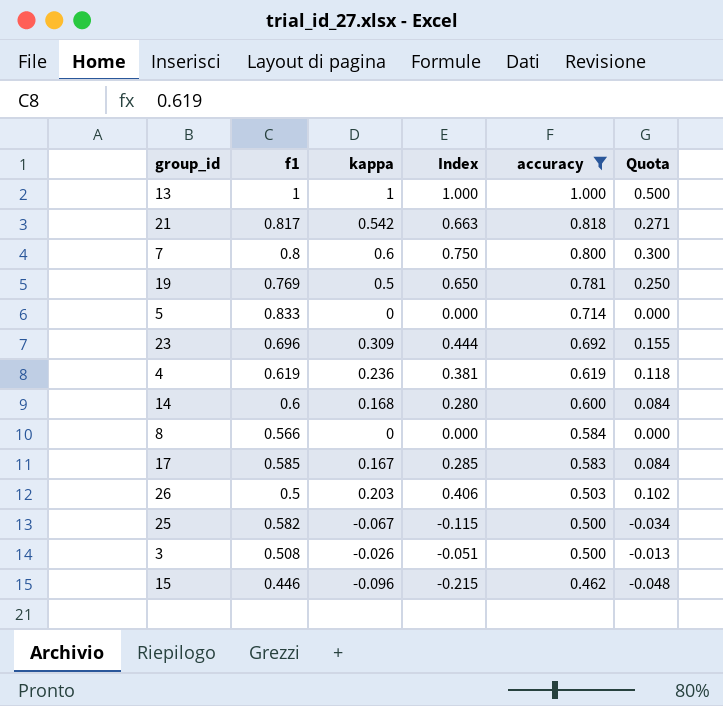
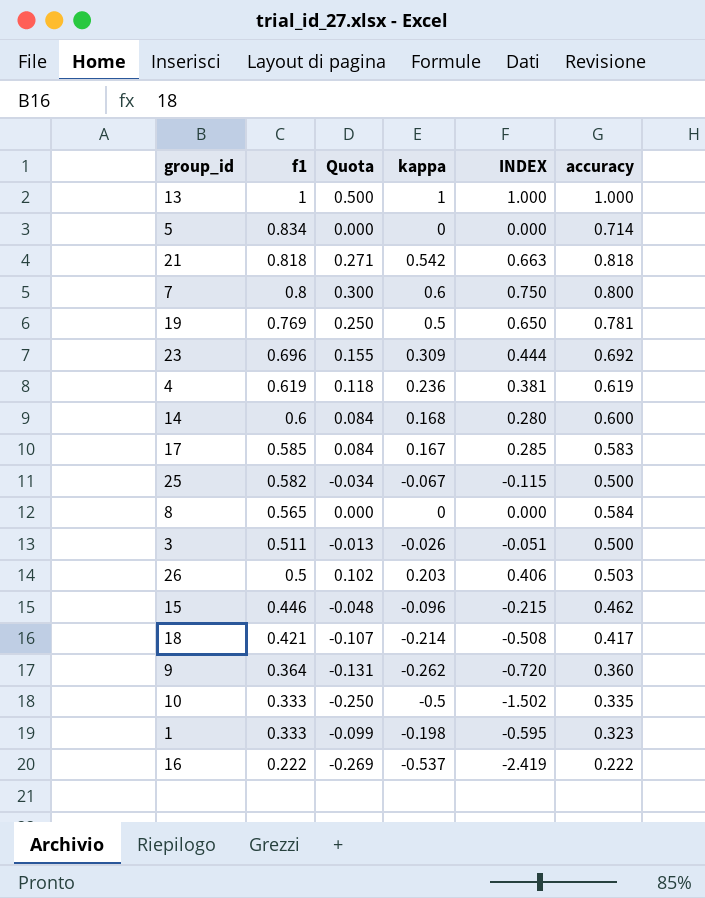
filter: accuracy >= 0.462 -> none
row order: accuracy descending -> f1 descending
column Quota | position: 6 -> 3
column name: Index -> INDEX
5 | f1: 0.833 -> 0.834
21 | f1: 0.817 -> 0.818
8 | f1: 0.566 -> 0.565
3 | f1: 0.508 -> 0.511

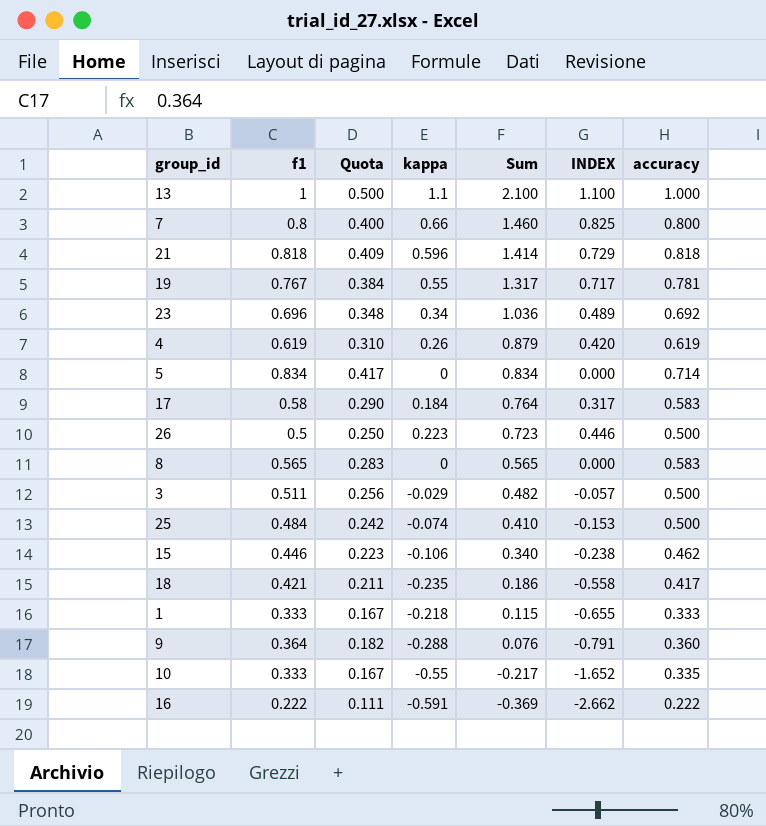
row order: f1 descending -> Sum descending
column Quota | formula: [kappa] * 0.5 -> [f1] * 0.5
column Sum | formula: none -> [f1] + [kappa]
row 14: 0.6 | 0.084 | 0.168 | 0.280 | 0.600 -> none
13 | kappa: 1 -> 1.1
13 | INDEX: 1.000 -> 1.100
7 | kappa: 0.6 -> 0.66
7 | INDEX: 0.750 -> 0.825
21 | kappa: 0.542 -> 0.596
21 | INDEX: 0.663 -> 0.729
19 | f1: 0.769 -> 0.767
19 | kappa: 0.5 -> 0.55
19 | INDEX: 0.650 -> 0.717
23 | kappa: 0.309 -> 0.34
23 | INDEX: 0.444 -> 0.489
4 | kappa: 0.236 -> 0.26
4 | INDEX: 0.381 -> 0.420
17 | f1: 0.585 -> 0.58
17 | kappa: 0.167 -> 0.184
17 | INDEX: 0.285 -> 0.317
26 | kappa: 0.203 -> 0.223
26 | INDEX: 0.406 -> 0.446
26 | accuracy: 0.503 -> 0.500
8 | accuracy: 0.584 -> 0.583
3 | kappa: -0.026 -> -0.029
3 | INDEX: -0.051 -> -0.057
25 | f1: 0.582 -> 0.484
25 | kappa: -0.067 -> -0.074
25 | INDEX: -0.115 -> -0.153
15 | kappa: -0.096 -> -0.106
15 | INDEX: -0.215 -> -0.238
18 | kappa: -0.214 -> -0.235
18 | INDEX: -0.508 -> -0.558
1 | kappa: -0.198 -> -0.218
1 | INDEX: -0.595 -> -0.655
1 | accuracy: 0.323 -> 0.333
9 | kappa: -0.262 -> -0.288
9 | INDEX: -0.720 -> -0.791
10 | kappa: -0.5 -> -0.55
10 | INDEX: -1.502 -> -1.652
16 | kappa: -0.537 -> -0.591
16 | INDEX: -2.419 -> -2.662

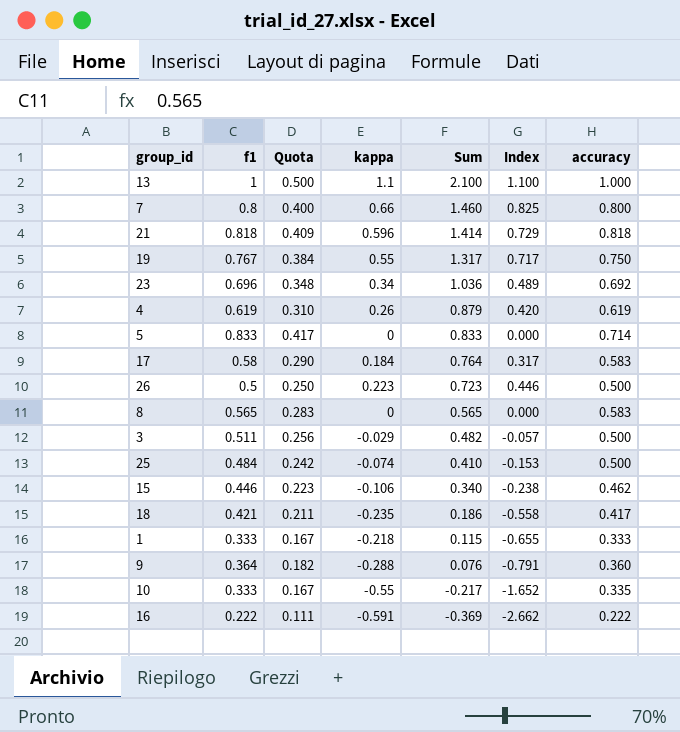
column name: INDEX -> Index
19 | accuracy: 0.781 -> 0.750
5 | f1: 0.834 -> 0.833
5 | Sum: 0.834 -> 0.833

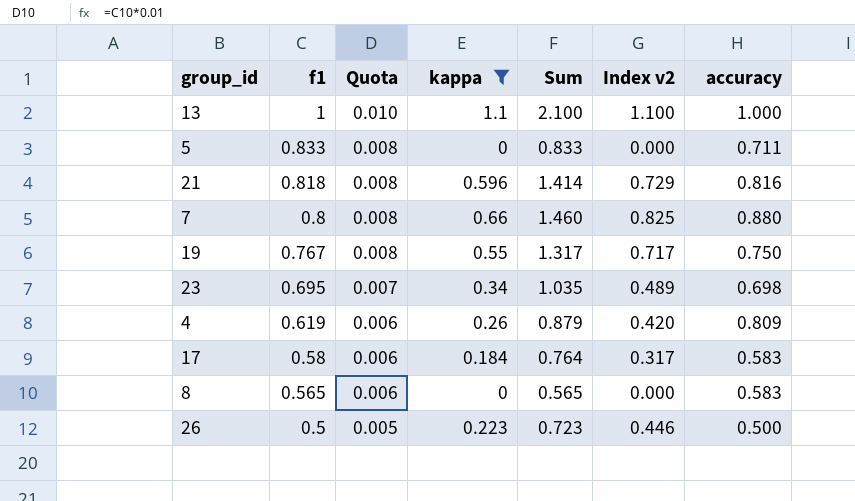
filter: none -> kappa >= 0
row order: Sum descending -> f1 descending
column Quota | formula: [f1] * 0.5 -> [f1] * 0.01
column name: Index -> Index v2
5 | accuracy: 0.714 -> 0.711
21 | accuracy: 0.818 -> 0.816
7 | accuracy: 0.800 -> 0.880
23 | f1: 0.696 -> 0.695
23 | Sum: 1.036 -> 1.035
23 | accuracy: 0.692 -> 0.698
4 | accuracy: 0.619 -> 0.809

